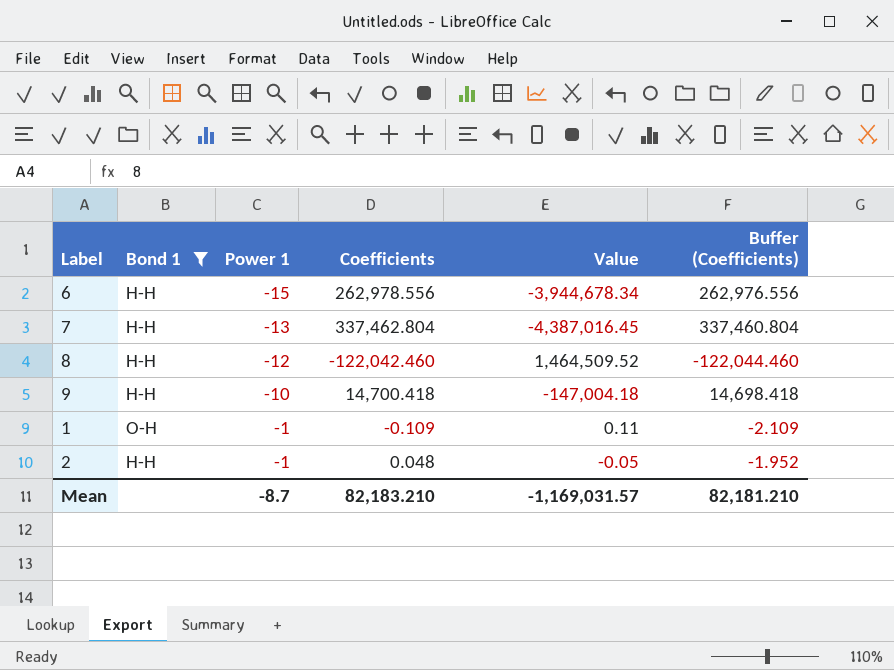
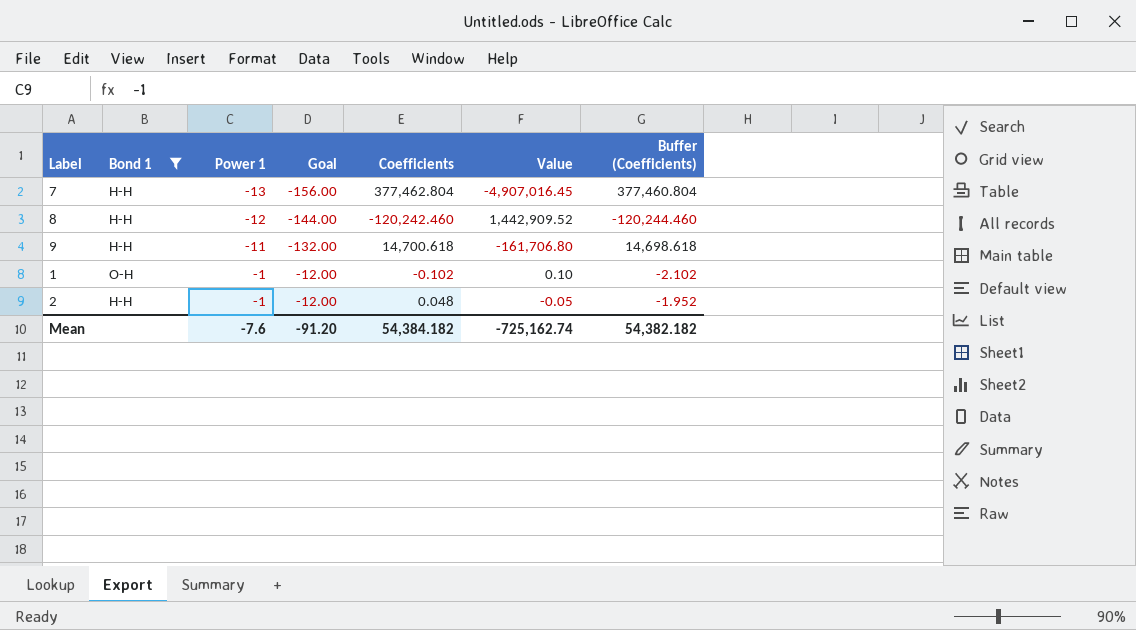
column Goal | formula: none -> [Power 1] * 12
row 6: H-H | -15 | 262,978.556 | -3,944,678.34 | 262,976.556 -> none
7 | Coefficients: 337,462.804 -> 377,462.804
7 | Value: -4,387,016.45 -> -4,907,016.45
7 | Buffer (Coefficients): 337,460.804 -> 377,460.804
8 | Coefficients: -122,042.460 -> -120,242.460
8 | Value: 1,464,509.52 -> 1,442,909.52
8 | Buffer (Coefficients): -122,044.460 -> -120,244.460
9 | Power 1: -10 -> -11
9 | Coefficients: 14,700.418 -> 14,700.618
9 | Value: -147,004.18 -> -161,706.80
9 | Buffer (Coefficients): 14,698.418 -> 14,698.618
1 | Coefficients: -0.109 -> -0.102
1 | Value: 0.11 -> 0.10
1 | Buffer (Coefficients): -2.109 -> -2.102
Mean | Power 1: -8.7 -> -7.6
Mean | Coefficients: 82,183.210 -> 54,384.182
Mean | Value: -1,169,031.57 -> -725,162.74
Mean | Buffer (Coefficients): 82,181.210 -> 54,382.182

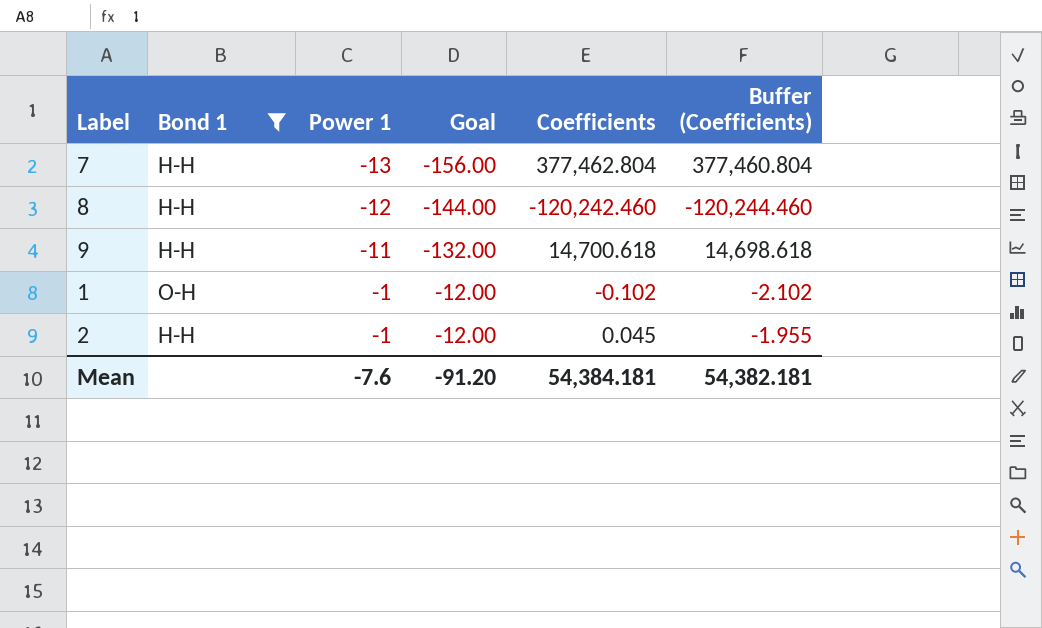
column Value | formula: [Power 1] * [Coefficients] -> none
2 | Coefficients: 0.048 -> 0.045
2 | Buffer (Coefficients): -1.952 -> -1.955
Mean | Coefficients: 54,384.182 -> 54,384.181
Mean | Buffer (Coefficients): 54,382.182 -> 54,382.181

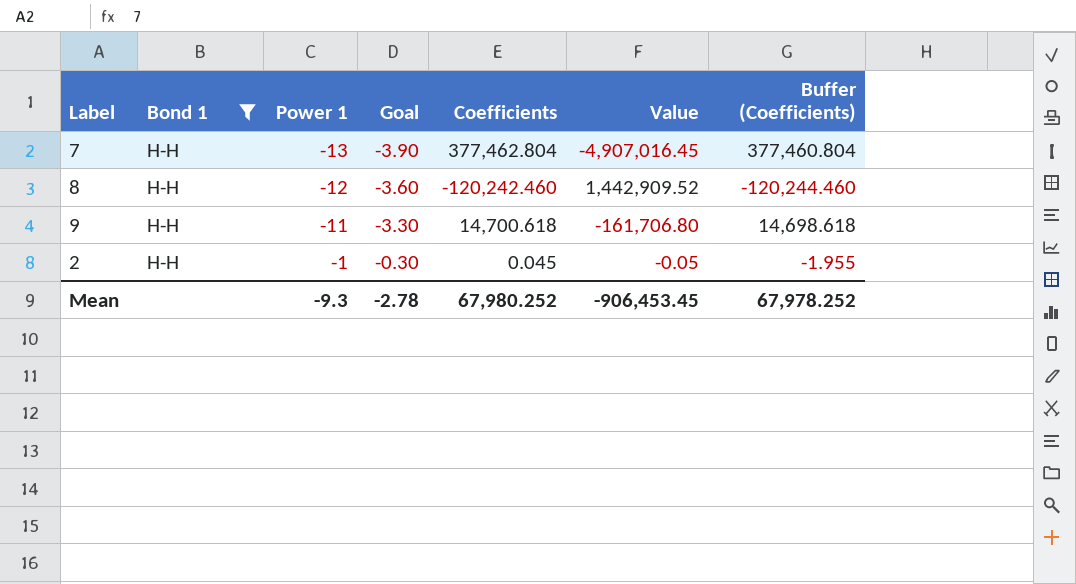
column Goal | formula: [Power 1] * 12 -> [Power 1] * 0.3
column Value | formula: none -> [Power 1] * [Coefficients]
row 1: O-H | -1 | -12.00 | -0.102 | -2.102 -> none
Mean | Power 1: -7.6 -> -9.3
Mean | Goal: -91.20 -> -2.78
Mean | Coefficients: 54,384.181 -> 67,980.252
Mean | Buffer (Coefficients): 54,382.181 -> 67,978.252

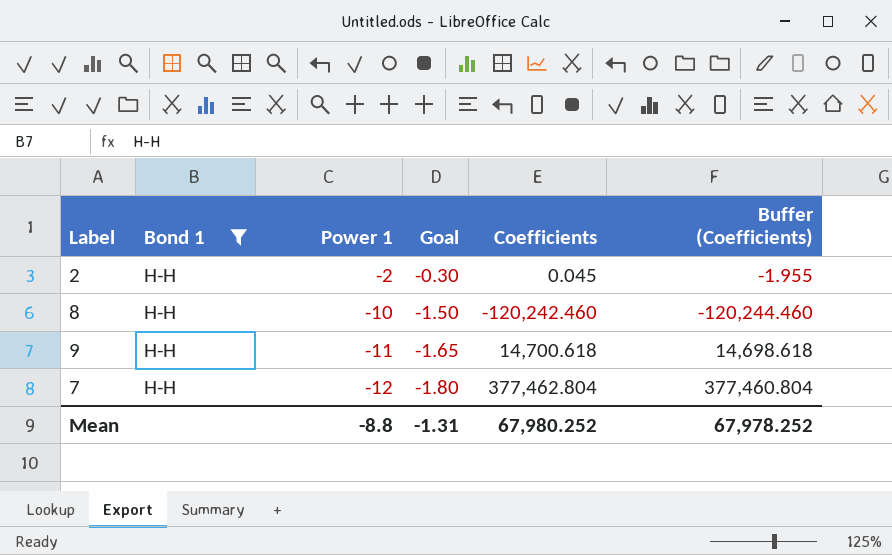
row order: Power 1 ascending -> Power 1 descending
column Value | formula: [Power 1] * [Coefficients] -> none
column Goal | formula: [Power 1] * 0.3 -> [Power 1] * 0.15
2 | Power 1: -1 -> -2
8 | Power 1: -12 -> -10
7 | Power 1: -13 -> -12
Mean | Power 1: -9.3 -> -8.8
Mean | Goal: -2.78 -> -1.31

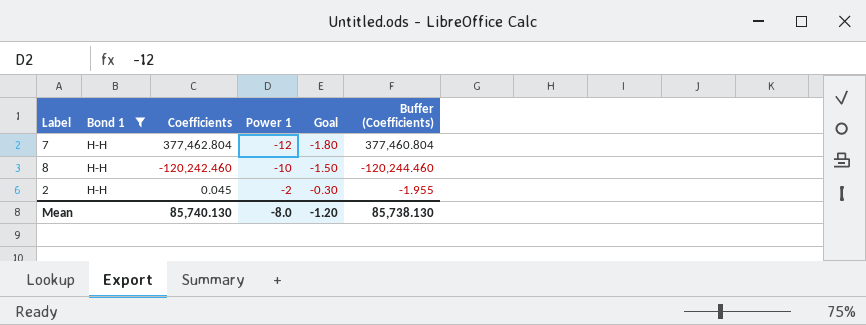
row order: Power 1 descending -> Power 1 ascending
column Coefficients | position: 5 -> 3
row 9: H-H | -11 | -1.65 | 14,700.618 | 14,698.618 -> none
Mean | Coefficients: 67,980.252 -> 85,740.130
Mean | Power 1: -8.8 -> -8.0
Mean | Goal: -1.31 -> -1.20
Mean | Buffer (Coefficients): 67,978.252 -> 85,738.130

